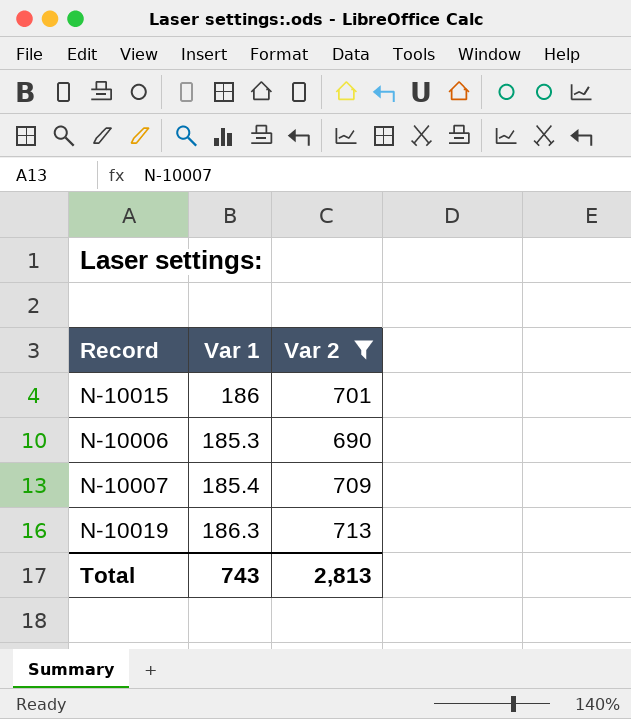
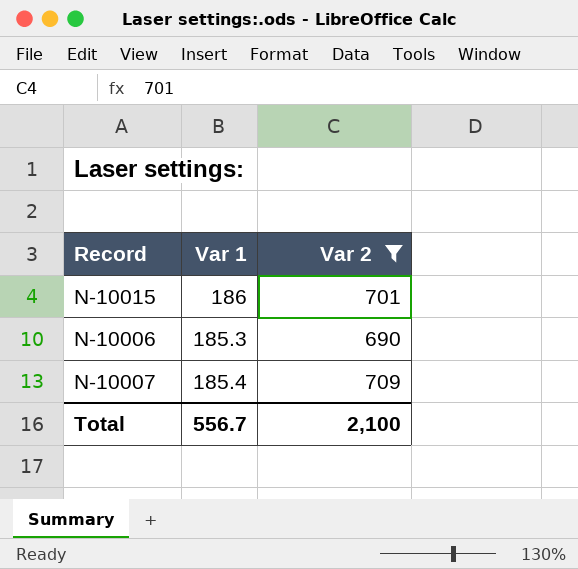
row N-10019: 186.3 | 713 -> none
Total | Var 1: 743 -> 556.7
Total | Var 2: 2,813 -> 2,100

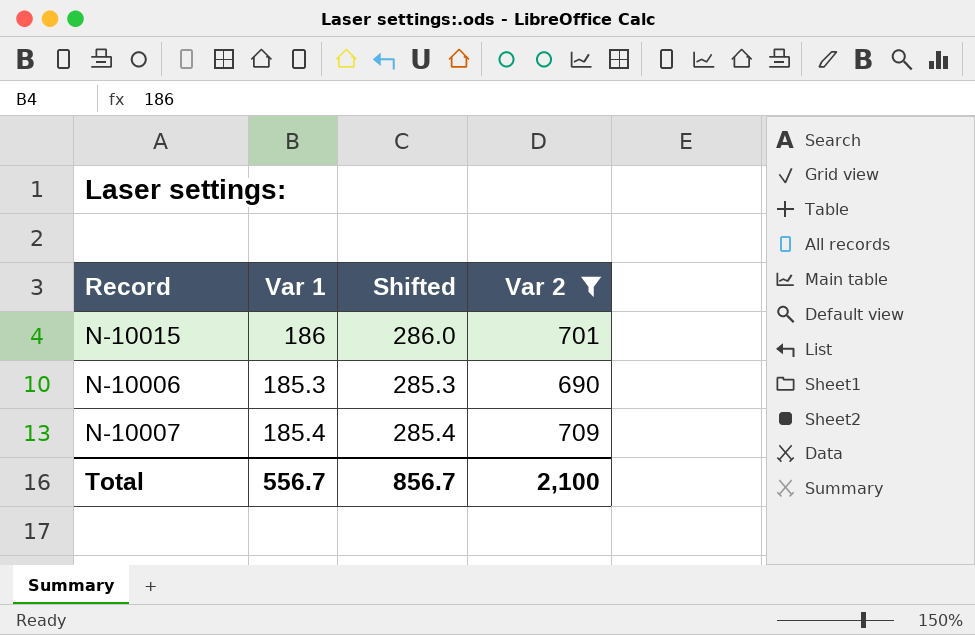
column Shifted | formula: none -> [Var 1] + 100

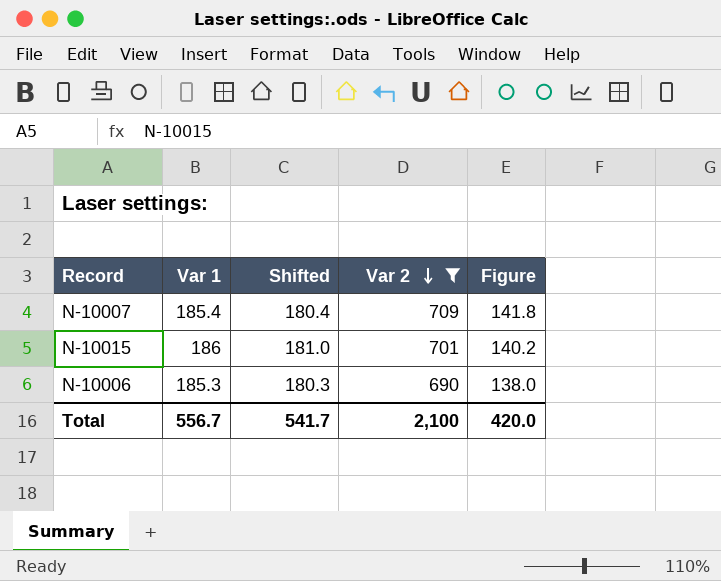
row order: none -> Var 2 descending
column Shifted | formula: [Var 1] + 100 -> [Var 1] - 5
column Figure | formula: none -> [Var 2] * 0.2
Total | Shifted: 856.7 -> 541.7

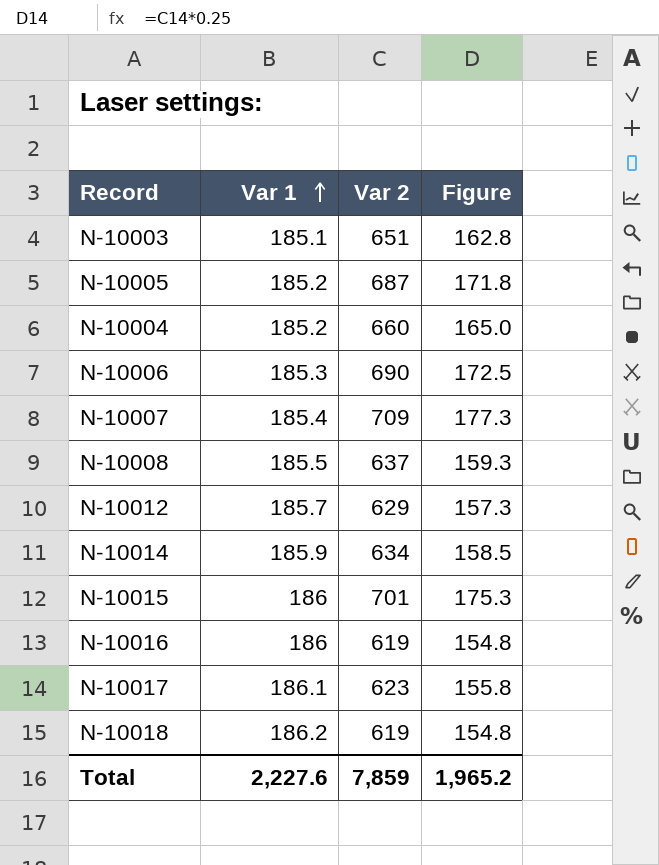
filter: Var 2 >= 690 -> none
row order: Var 2 descending -> Var 1 ascending
column Shifted | formula: [Var 1] - 5 -> none
column Figure | formula: [Var 2] * 0.2 -> [Var 2] * 0.25
Total | Var 1: 556.7 -> 2,227.6
Total | Var 2: 2,100 -> 7,859
Total | Figure: 420.0 -> 1,965.2

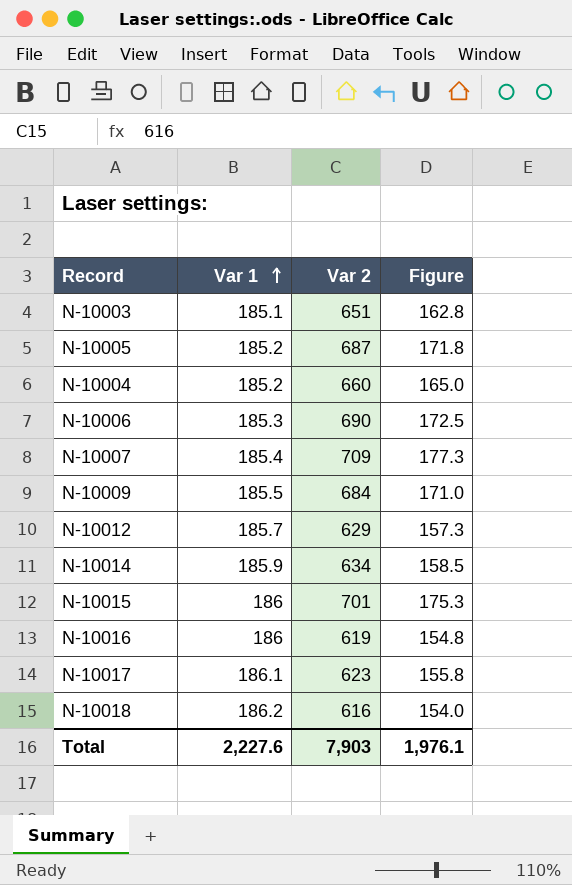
row N-10008: 185.5 | 637 | 159.3 -> none
row N-10009: none -> 185.5 | 684 | 171.0
N-10018 | Var 2: 619 -> 616
N-10018 | Figure: 154.8 -> 154.0
Total | Var 2: 7,859 -> 7,903
Total | Figure: 1,965.2 -> 1,976.1

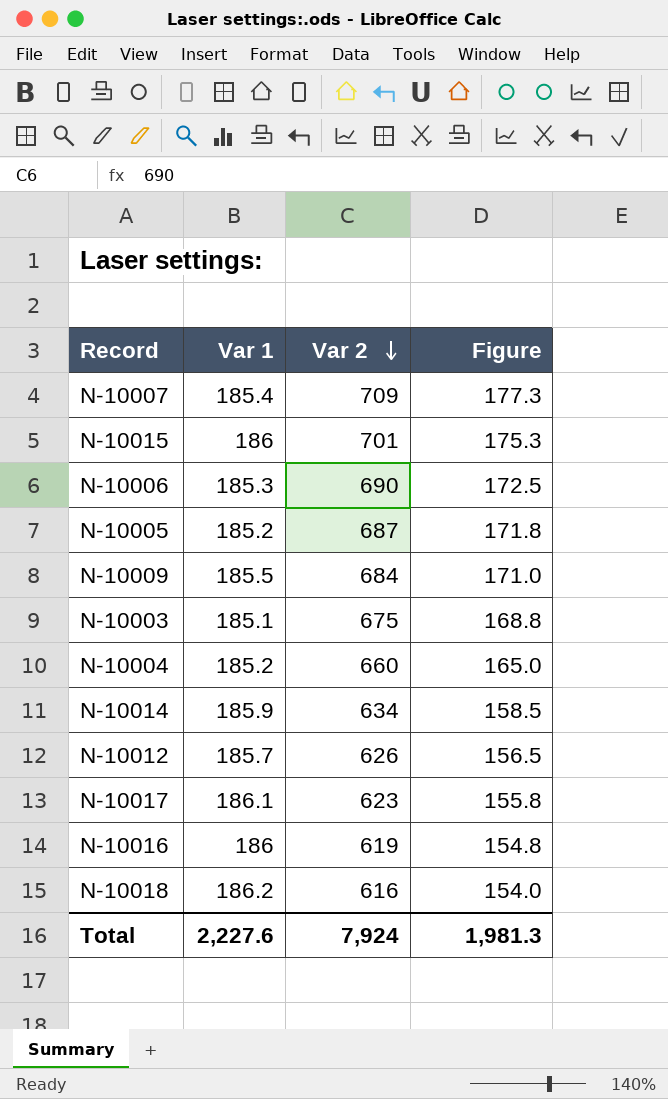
row order: Var 1 ascending -> Var 2 descending
N-10003 | Var 2: 651 -> 675
N-10003 | Figure: 162.8 -> 168.8
N-10012 | Var 2: 629 -> 626
N-10012 | Figure: 157.3 -> 156.5
Total | Var 2: 7,903 -> 7,924
Total | Figure: 1,976.1 -> 1,981.3

